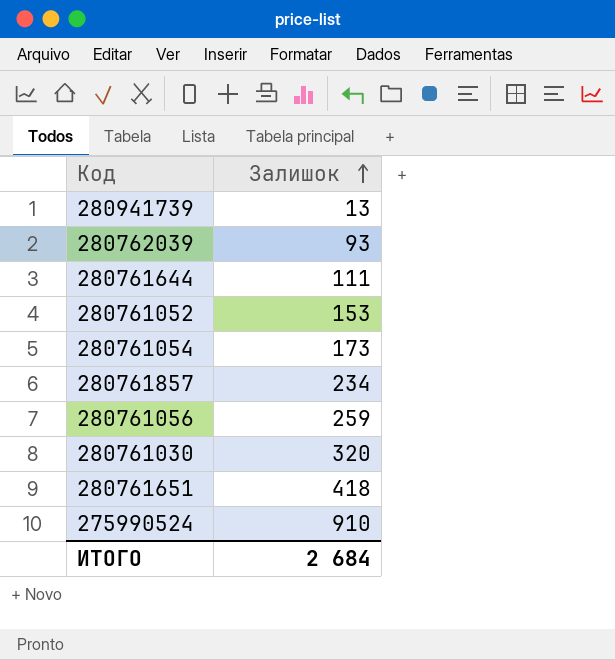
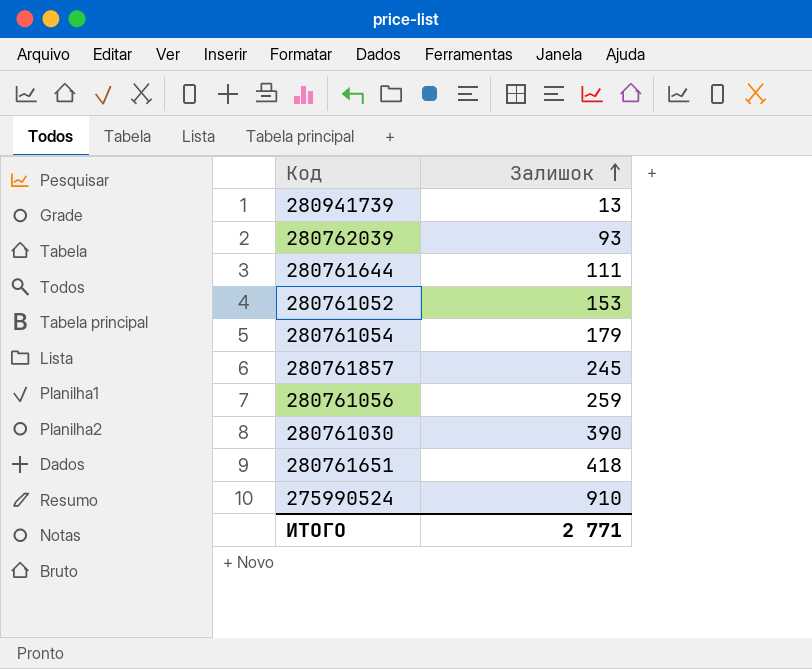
280761054 | Залишок: 173 -> 179
280761857 | Залишок: 234 -> 245
280761030 | Залишок: 320 -> 390
ИТОГО | Залишок: 2 684 -> 2 771

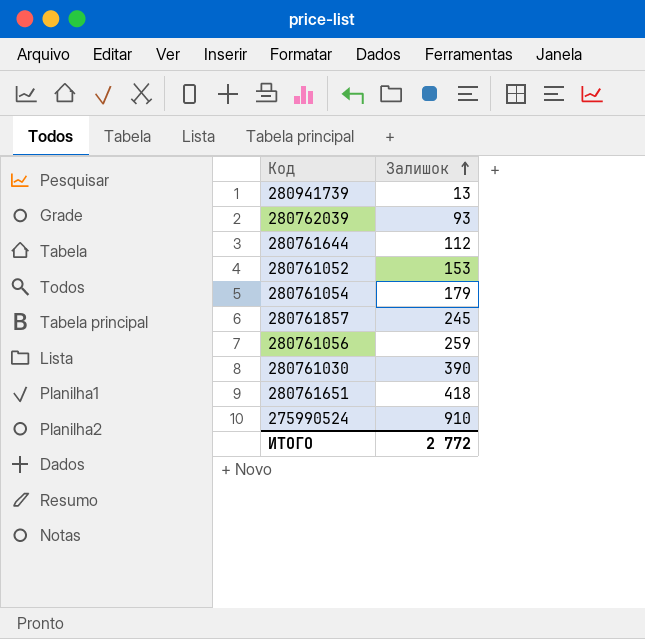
280761644 | Залишок: 111 -> 112
ИТОГО | Залишок: 2 771 -> 2 772

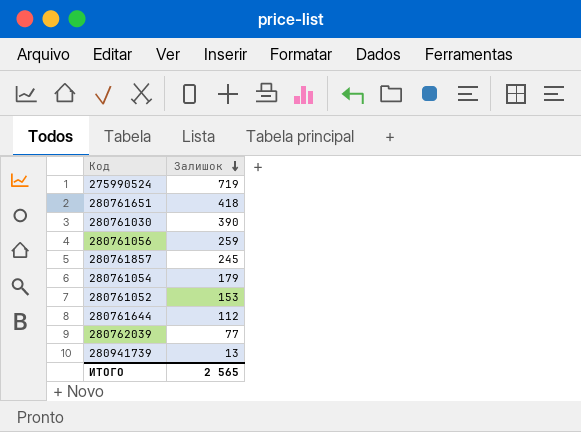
row order: Залишок ascending -> Залишок descending
275990524 | Залишок: 910 -> 719
280762039 | Залишок: 93 -> 77
ИТОГО | Залишок: 2 772 -> 2 565

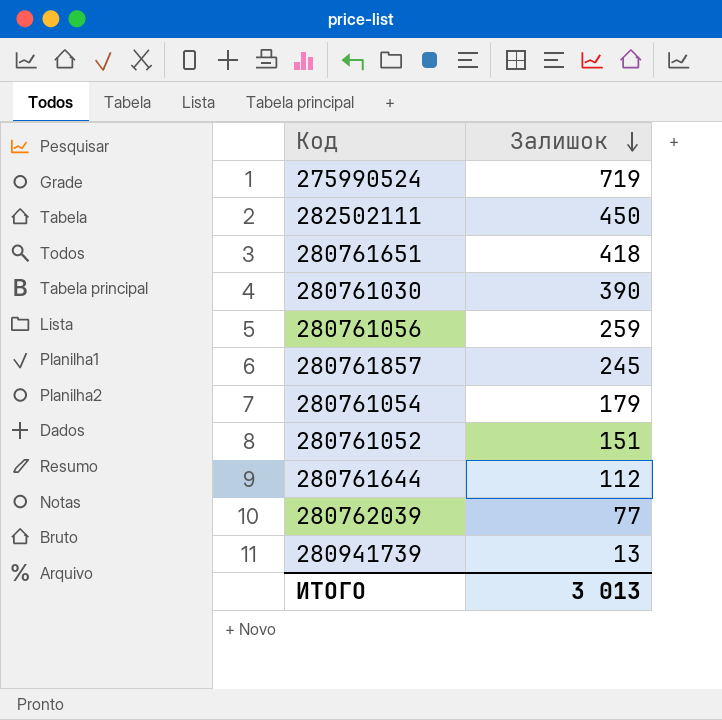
row 282502111: none -> 450
280761052 | Залишок: 153 -> 151
ИТОГО | Залишок: 2 565 -> 3 013

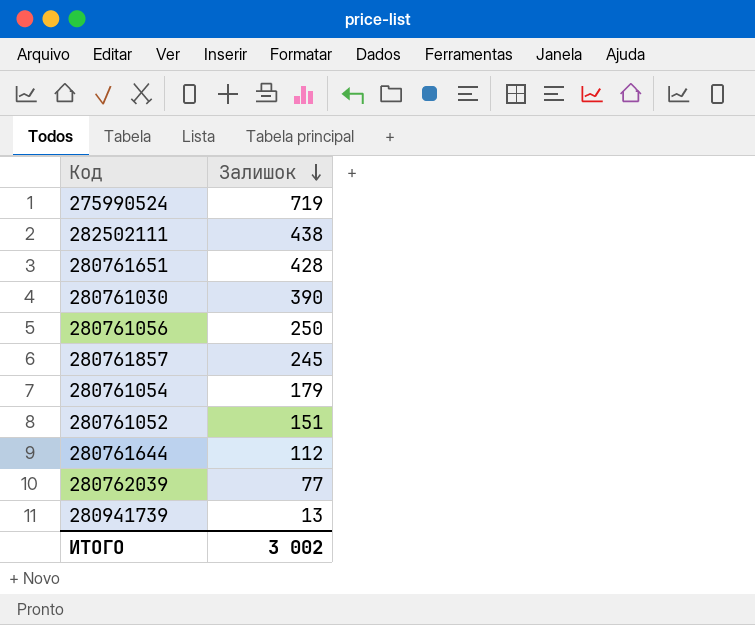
282502111 | Залишок: 450 -> 438
280761651 | Залишок: 418 -> 428
280761056 | Залишок: 259 -> 250
ИТОГО | Залишок: 3 013 -> 3 002

